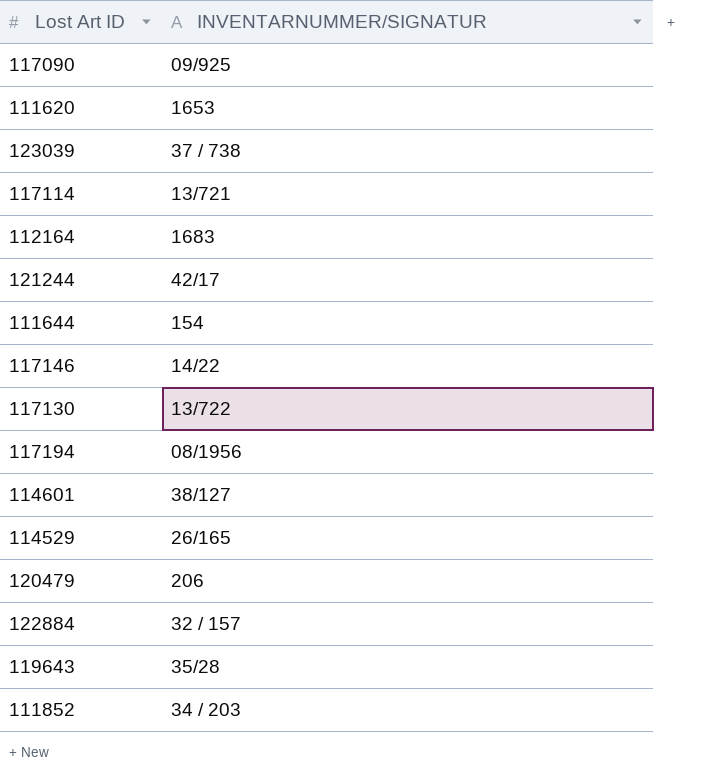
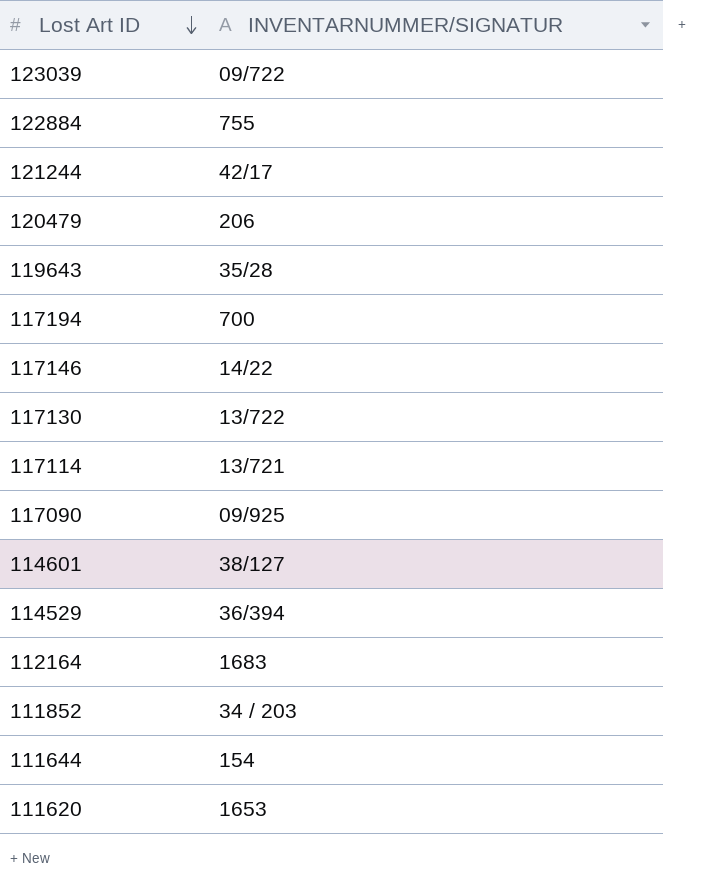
row order: none -> Lost Art ID descending
123039 | INVENTARNUMMER/SIGNATUR: 37 / 738 -> 09/722
122884 | INVENTARNUMMER/SIGNATUR: 32 / 157 -> 755
117194 | INVENTARNUMMER/SIGNATUR: 08/1956 -> 700
114529 | INVENTARNUMMER/SIGNATUR: 26/165 -> 36/394

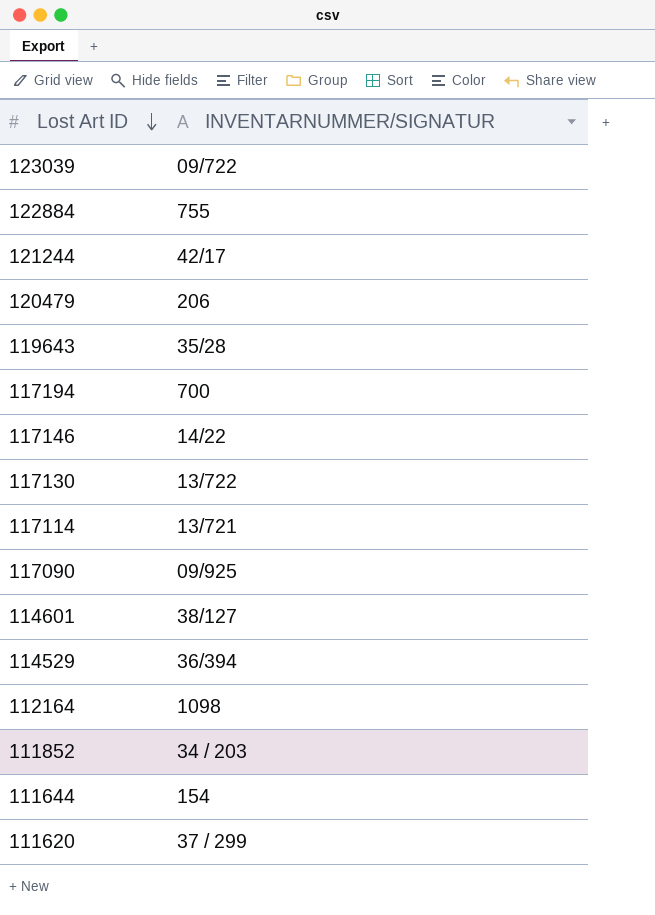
112164 | INVENTARNUMMER/SIGNATUR: 1683 -> 1098
111620 | INVENTARNUMMER/SIGNATUR: 1653 -> 37 / 299

